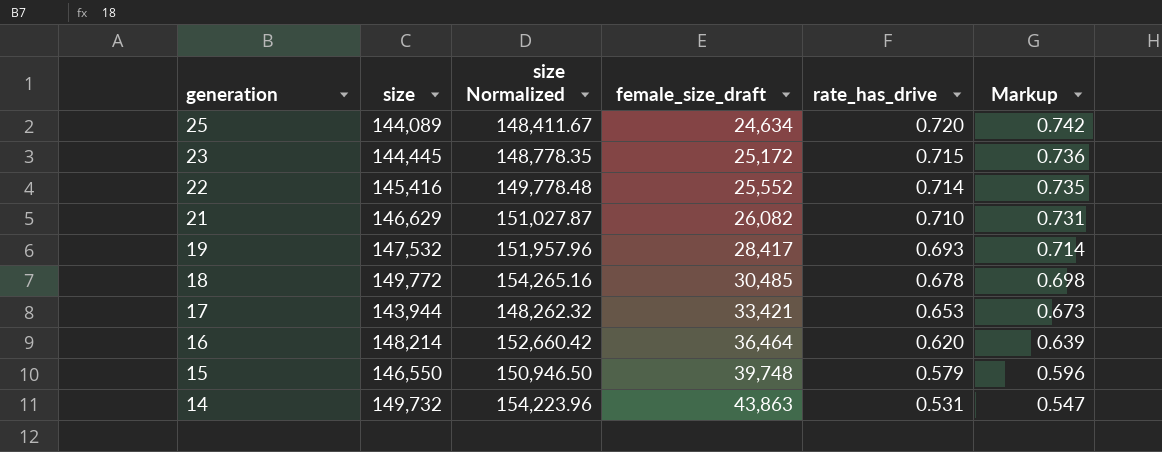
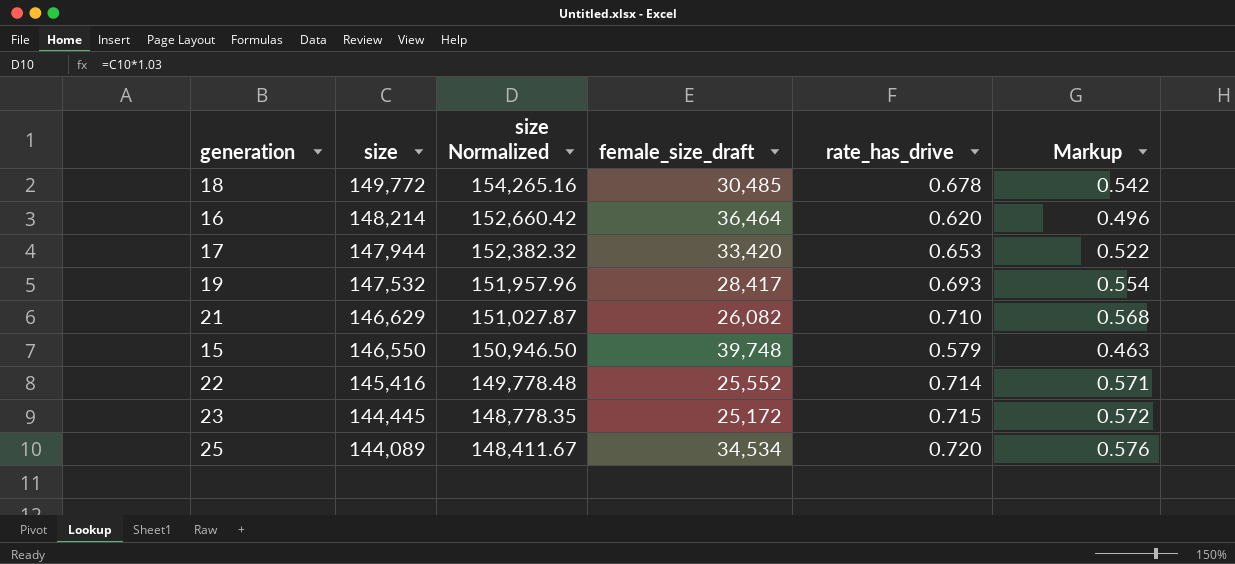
row order: generation descending -> size descending
column Markup | formula: [rate_has_drive] * 1.03 -> [rate_has_drive] * 0.8
row 14: 149,732 | 154,223.96 | 43,863 | 0.531 | 0.547 -> none
17 | size: 143,944 -> 147,944
17 | size Normalized: 148,262.32 -> 152,382.32
17 | female_size_draft: 33,421 -> 33,420
25 | female_size_draft: 24,634 -> 34,534

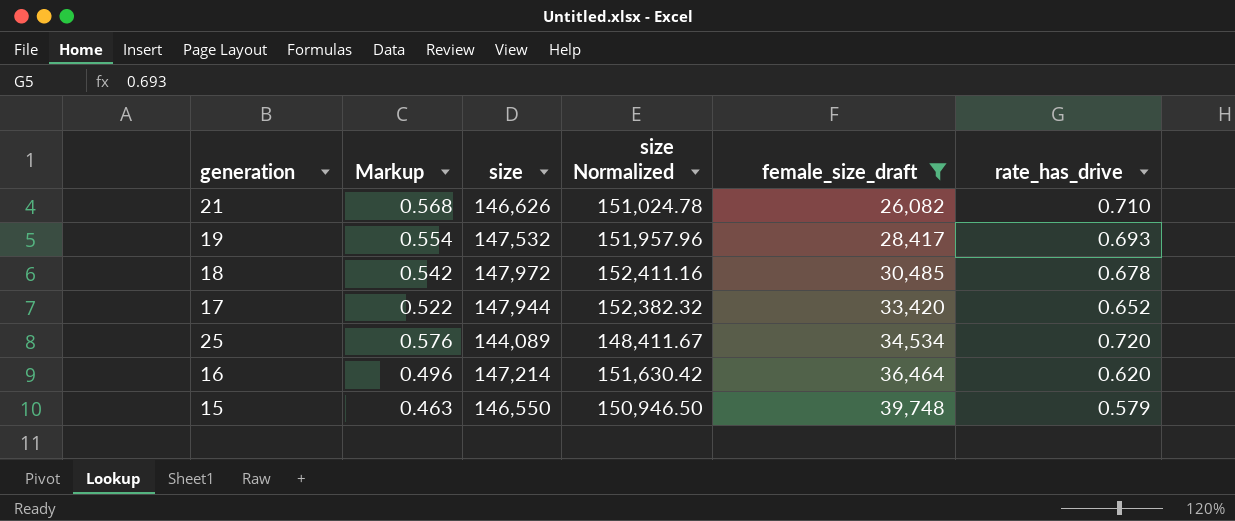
filter: none -> female_size_draft >= 26,082
row order: size descending -> female_size_draft ascending
column Markup | position: 6 -> 2
21 | size: 146,629 -> 146,626
21 | size Normalized: 151,027.87 -> 151,024.78
18 | size: 149,772 -> 147,972
18 | size Normalized: 154,265.16 -> 152,411.16
17 | rate_has_drive: 0.653 -> 0.652
16 | size: 148,214 -> 147,214
16 | size Normalized: 152,660.42 -> 151,630.42

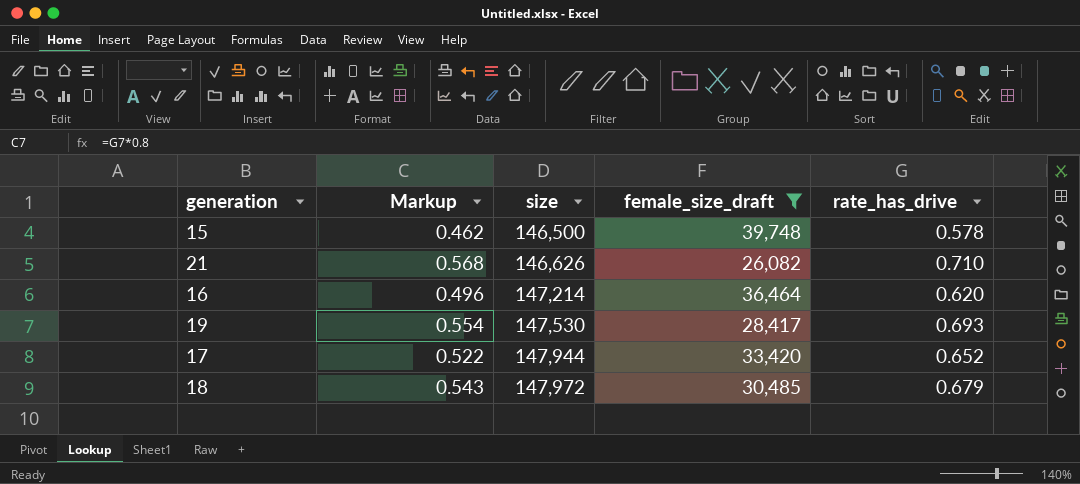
row order: female_size_draft ascending -> size ascending
column size Normalized | formula: [size] * 1.03 -> none
row 25: 0.576 | 144,089 | 148,411.67 | 34,534 | 0.720 -> none
15 | Markup: 0.463 -> 0.462
15 | size: 146,550 -> 146,500
15 | rate_has_drive: 0.579 -> 0.578
19 | size: 147,532 -> 147,530
18 | Markup: 0.542 -> 0.543
18 | rate_has_drive: 0.678 -> 0.679

